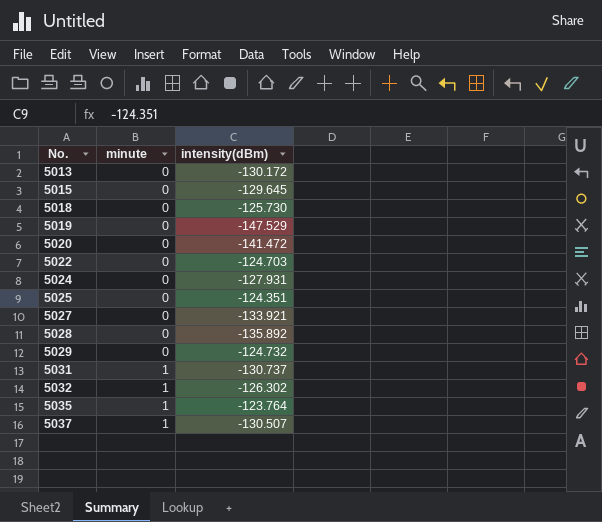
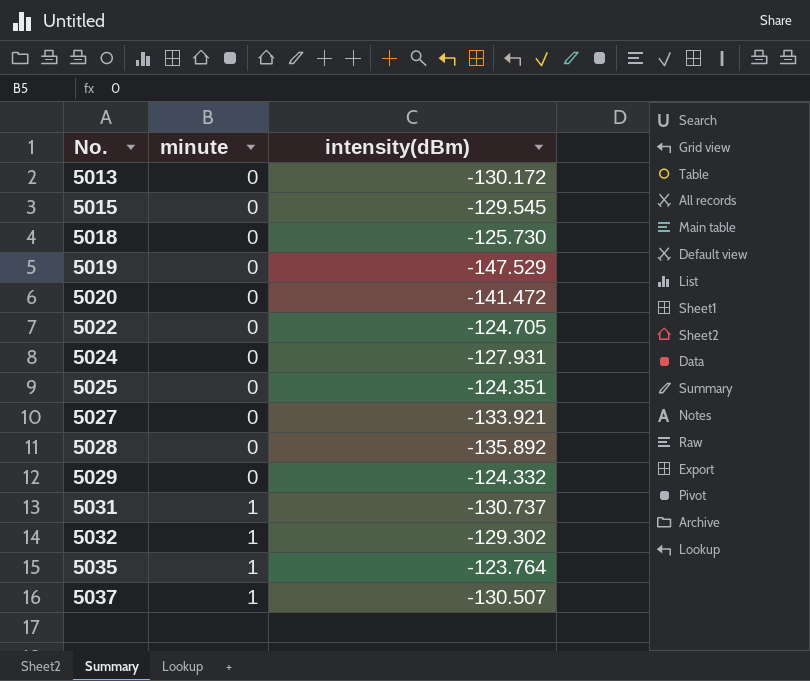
5015 | intensity(dBm): -129.645 -> -129.545
5022 | intensity(dBm): -124.703 -> -124.705
5029 | intensity(dBm): -124.732 -> -124.332
5032 | intensity(dBm): -126.302 -> -129.302

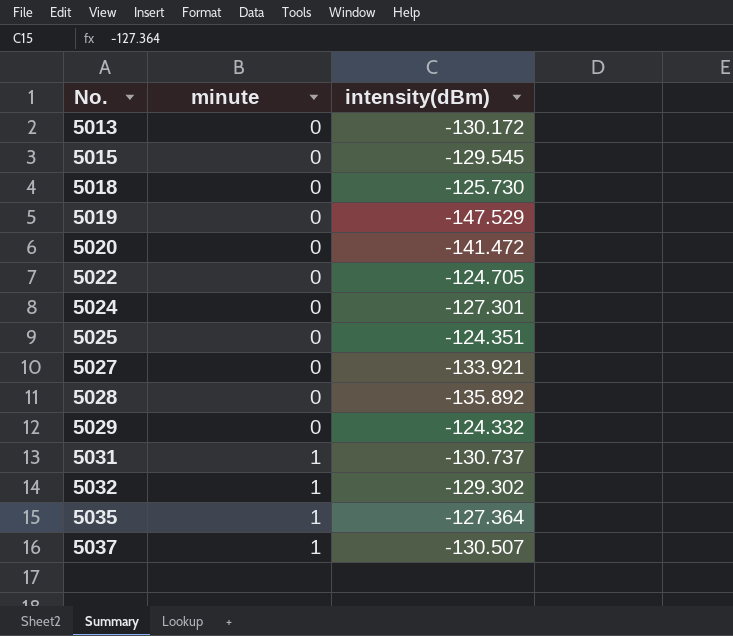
5024 | intensity(dBm): -127.931 -> -127.301
5035 | intensity(dBm): -123.764 -> -127.364

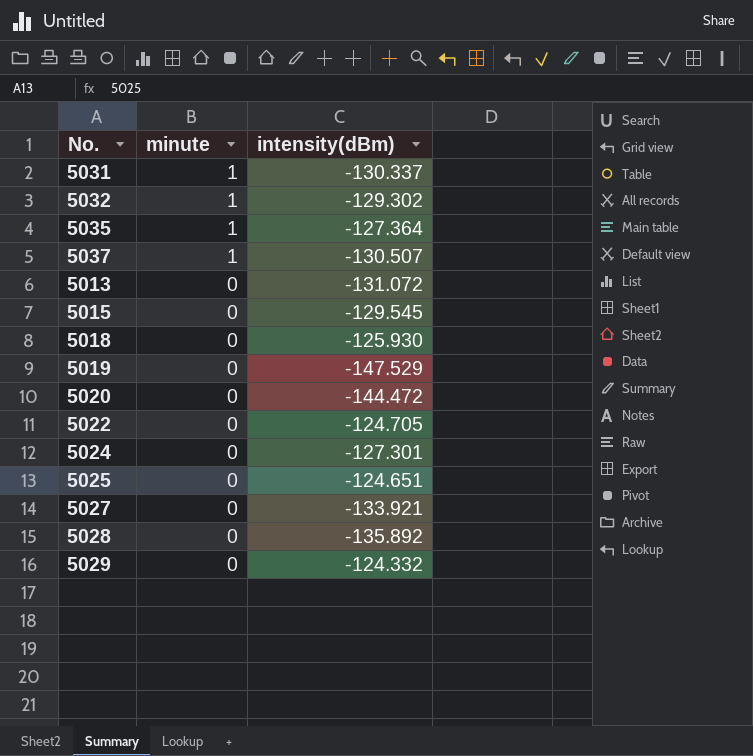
row order: No. ascending -> minute descending
5031 | intensity(dBm): -130.737 -> -130.337
5013 | intensity(dBm): -130.172 -> -131.072
5018 | intensity(dBm): -125.730 -> -125.930
5020 | intensity(dBm): -141.472 -> -144.472
5025 | intensity(dBm): -124.351 -> -124.651

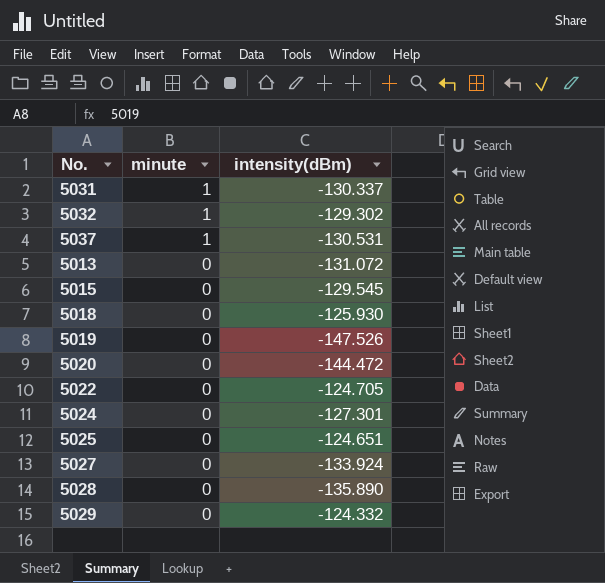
row 5035: 1 | -127.364 -> none
5037 | intensity(dBm): -130.507 -> -130.531
5019 | intensity(dBm): -147.529 -> -147.526
5027 | intensity(dBm): -133.921 -> -133.924
5028 | intensity(dBm): -135.892 -> -135.890

